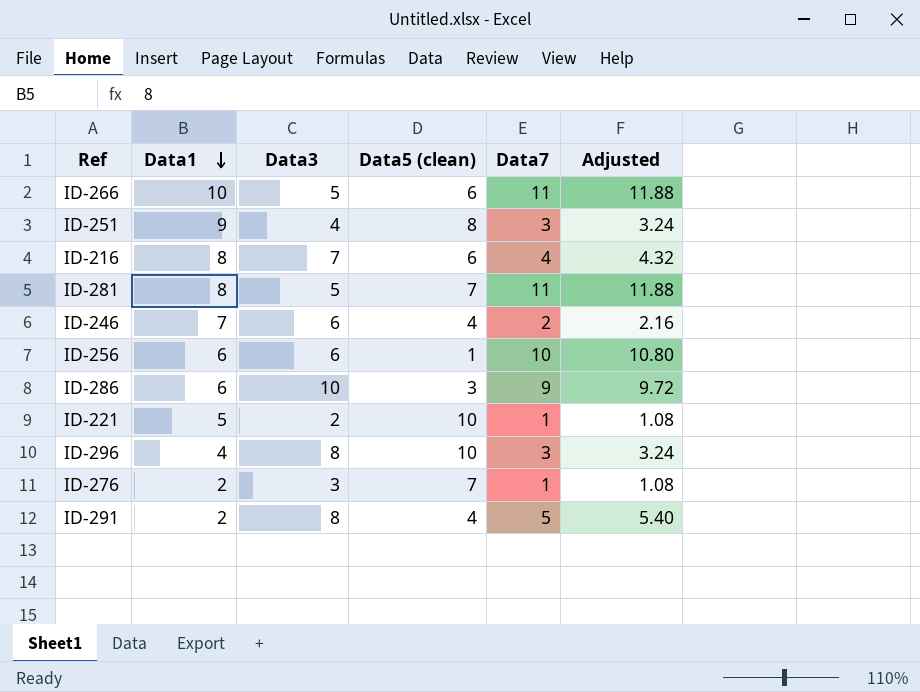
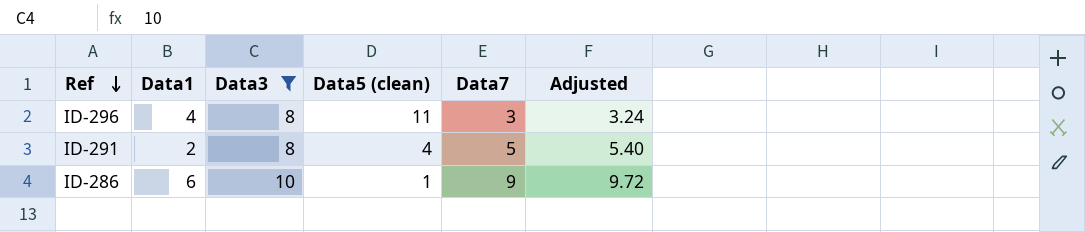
filter: none -> Data3 >= 8
row order: Data1 descending -> Ref descending
ID-296 | Data5 (clean): 10 -> 11
ID-286 | Data5 (clean): 3 -> 1

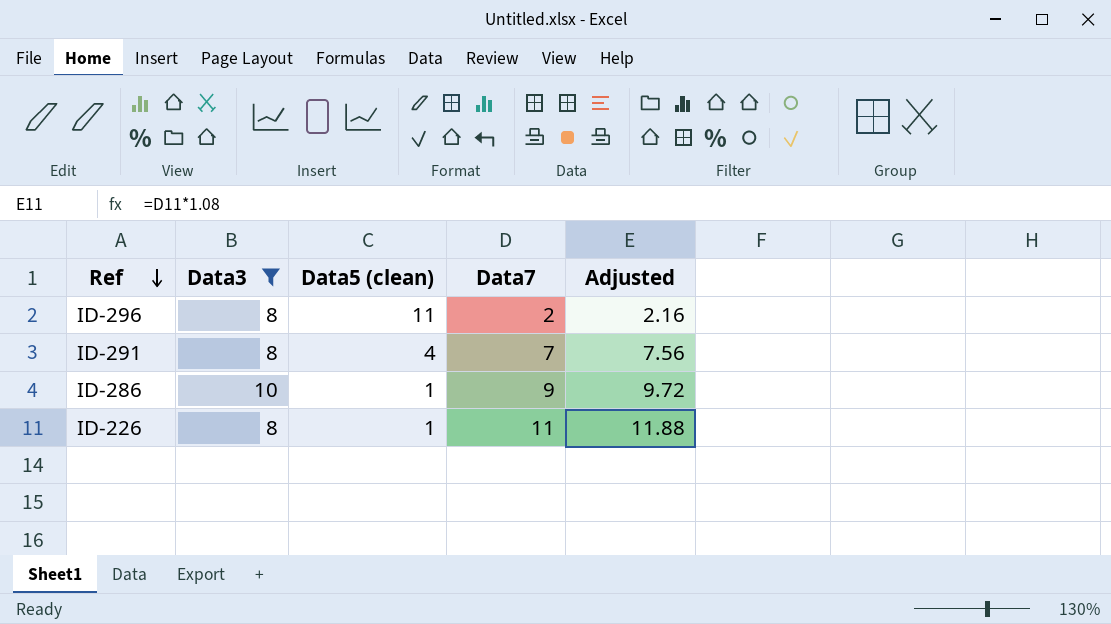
column Data1 | position: 2 -> none
ID-296 | Data7: 3 -> 2
ID-296 | Adjusted: 3.24 -> 2.16
ID-291 | Data7: 5 -> 7
ID-291 | Adjusted: 5.40 -> 7.56
row ID-226: none -> 8 | 1 | 11 | 11.88

